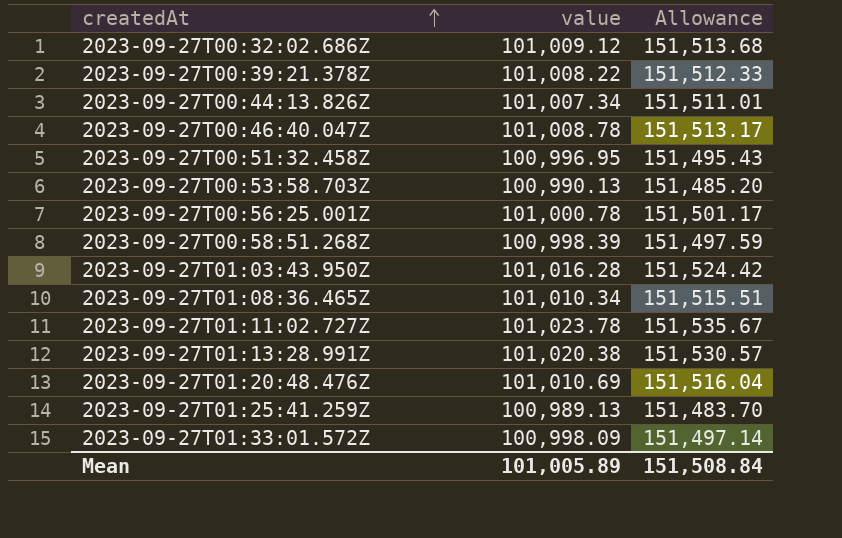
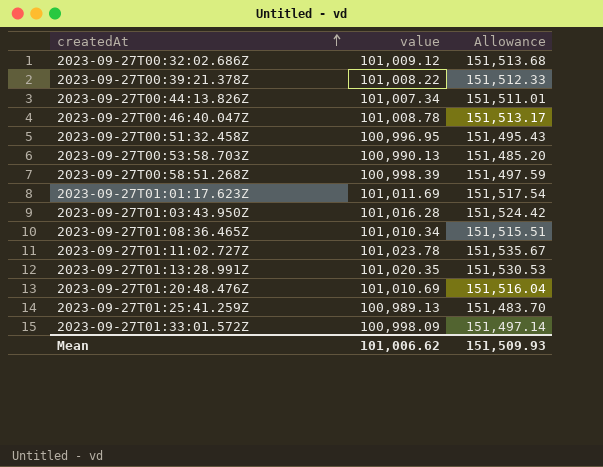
row 2023-09-27T00:56:25.001Z: 101,000.78 | 151,501.17 -> none
row 2023-09-27T01:01:17.623Z: none -> 101,011.69 | 151,517.54
2023-09-27T01:13:28.991Z | value: 101,020.38 -> 101,020.35
2023-09-27T01:13:28.991Z | Allowance: 151,530.57 -> 151,530.53
Mean | value: 101,005.89 -> 101,006.62
Mean | Allowance: 151,508.84 -> 151,509.93

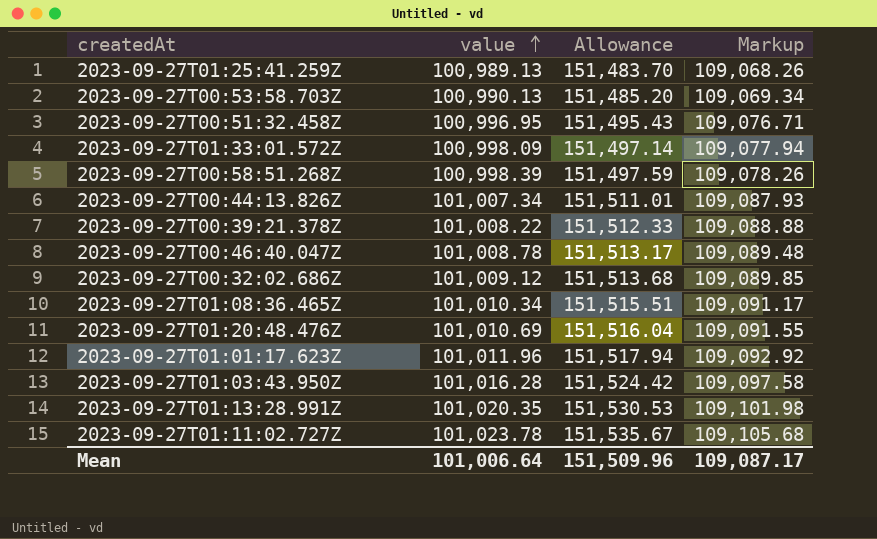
row order: createdAt ascending -> value ascending
column Markup | formula: none -> [value] * 1.08
2023-09-27T01:01:17.623Z | value: 101,011.69 -> 101,011.96
2023-09-27T01:01:17.623Z | Allowance: 151,517.54 -> 151,517.94
Mean | value: 101,006.62 -> 101,006.64
Mean | Allowance: 151,509.93 -> 151,509.96

